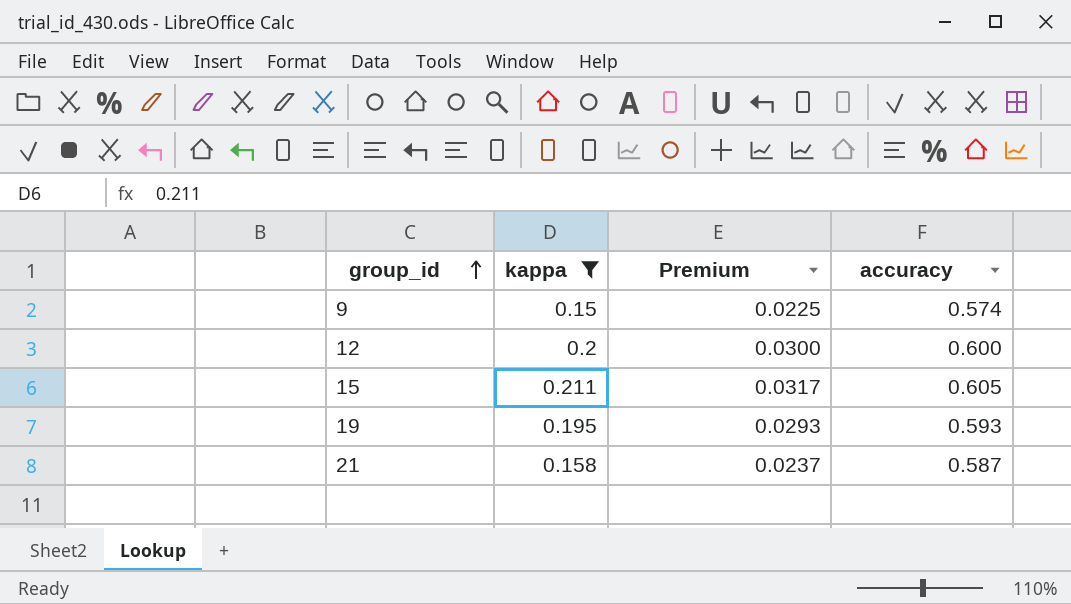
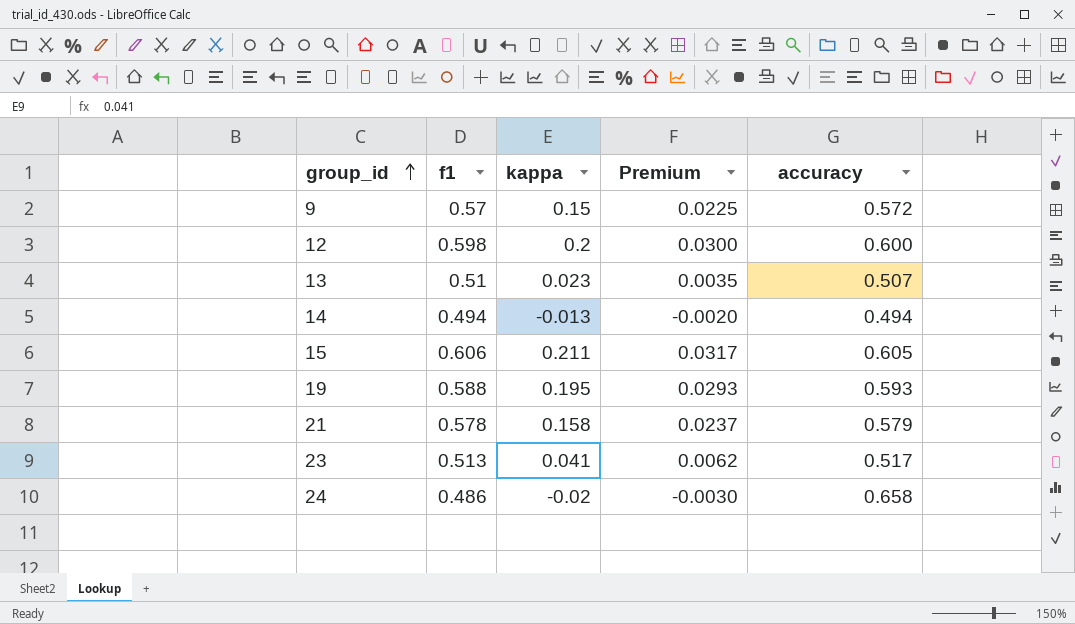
filter: kappa >= 0.15 -> none
column f1 | position: none -> 2
9 | accuracy: 0.574 -> 0.572
21 | accuracy: 0.587 -> 0.579

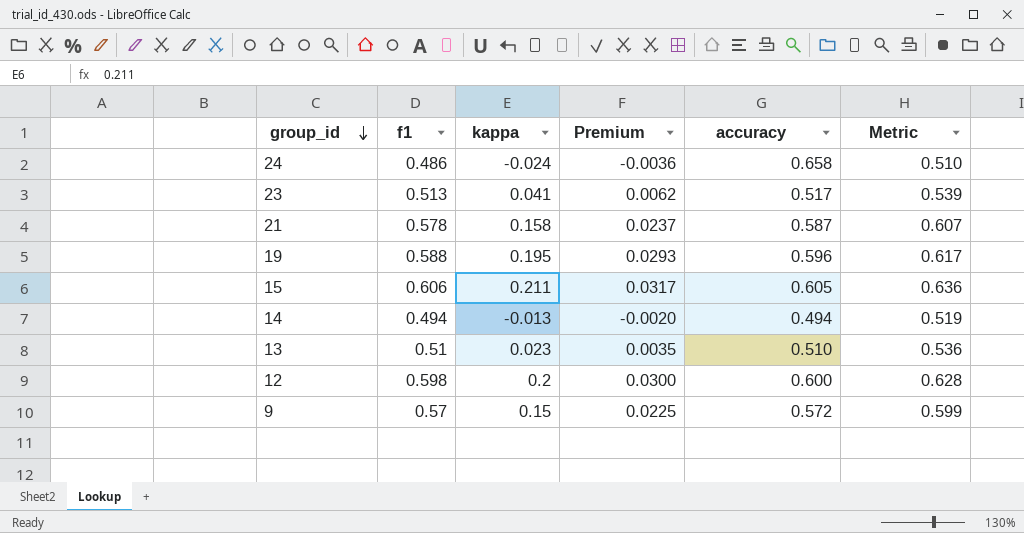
row order: group_id ascending -> group_id descending
column Metric | formula: none -> [f1] * 1.05
24 | kappa: -0.02 -> -0.024
24 | Premium: -0.0030 -> -0.0036
21 | accuracy: 0.579 -> 0.587
19 | accuracy: 0.593 -> 0.596
13 | accuracy: 0.507 -> 0.510

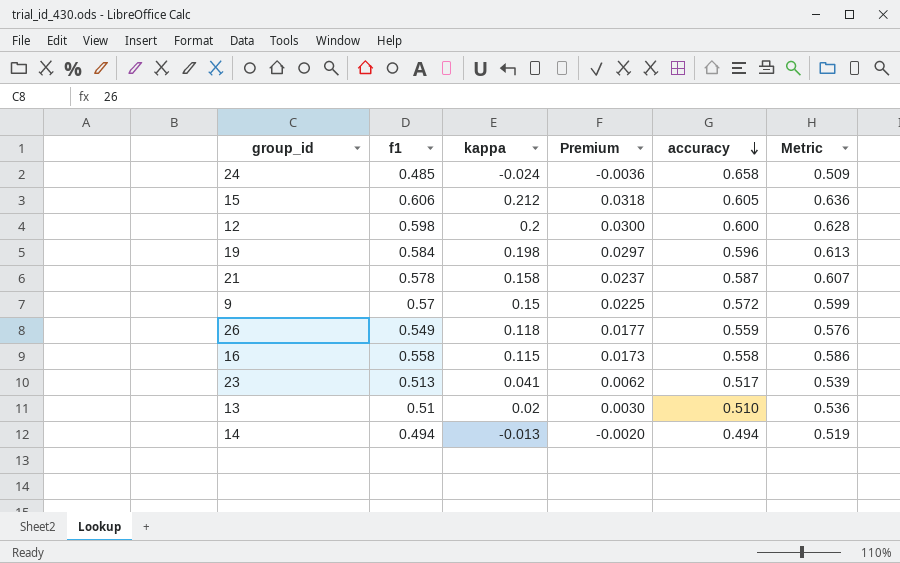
row order: group_id descending -> accuracy descending
24 | f1: 0.486 -> 0.485
24 | Metric: 0.510 -> 0.509
15 | kappa: 0.211 -> 0.212
15 | Premium: 0.0317 -> 0.0318
19 | f1: 0.588 -> 0.584
19 | kappa: 0.195 -> 0.198
19 | Premium: 0.0293 -> 0.0297
19 | Metric: 0.617 -> 0.613
row 26: none -> 0.549 | 0.118 | 0.0177 | 0.559 | 0.576
row 16: none -> 0.558 | 0.115 | 0.0173 | 0.558 | 0.586
13 | kappa: 0.023 -> 0.02
13 | Premium: 0.0035 -> 0.0030

